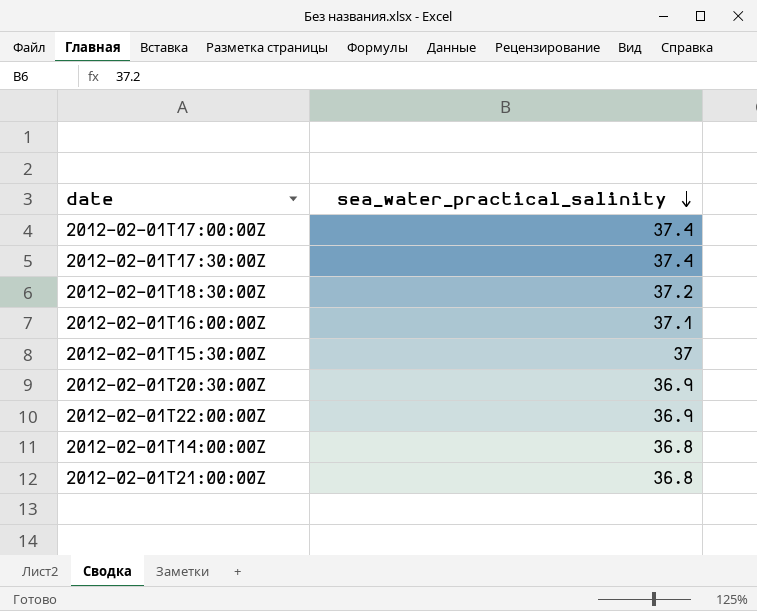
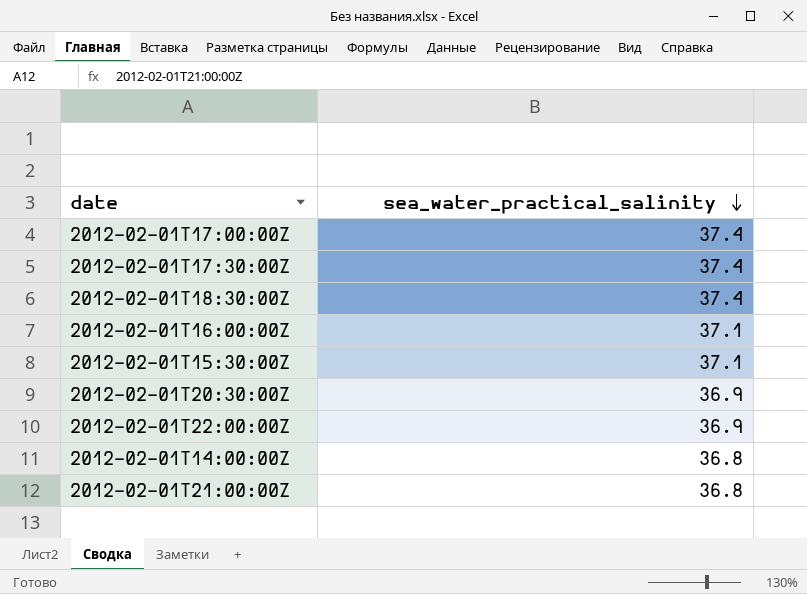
2012-02-01T18:30:00Z | sea_water_practical_salinity: 37.2 -> 37.4
2012-02-01T15:30:00Z | sea_water_practical_salinity: 37 -> 37.1

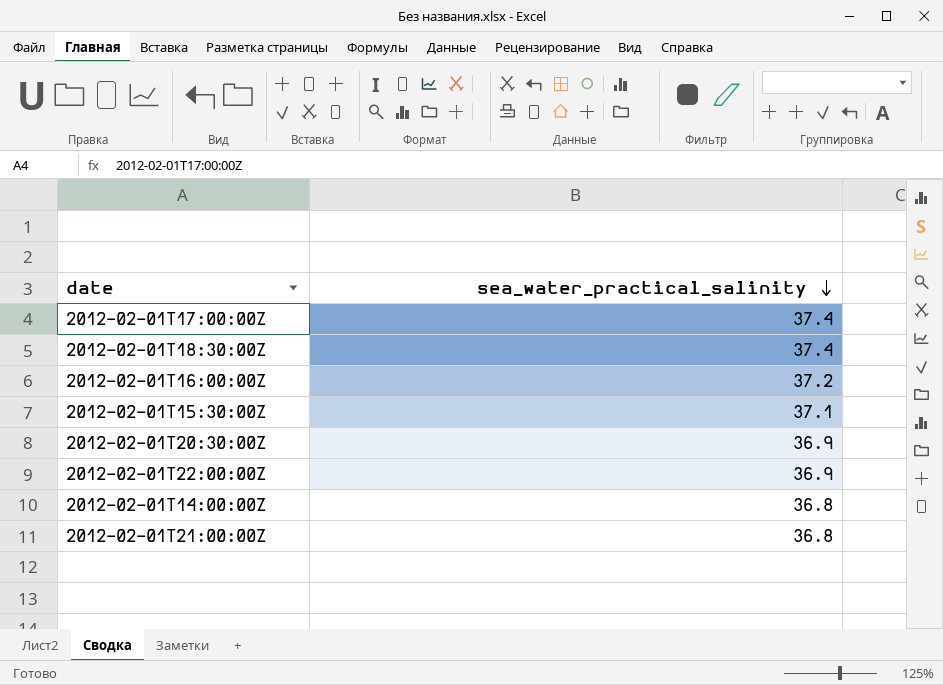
row 2012-02-01T17:30:00Z: 37.4 -> none
2012-02-01T16:00:00Z | sea_water_practical_salinity: 37.1 -> 37.2

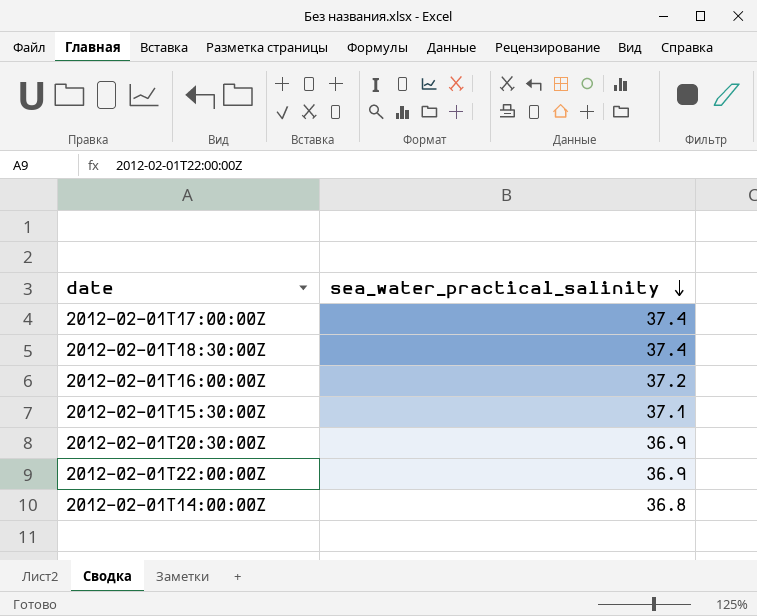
row 2012-02-01T21:00:00Z: 36.8 -> none

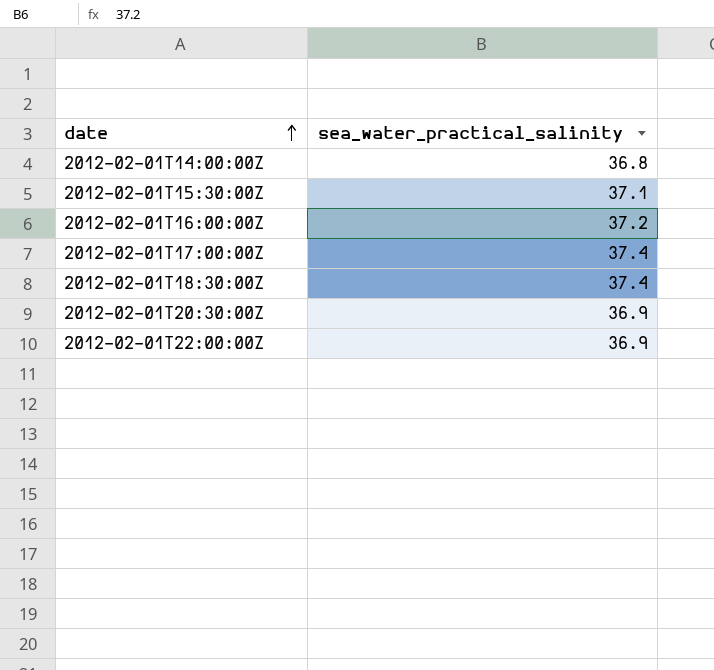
row order: sea_water_practical_salinity descending -> date ascending

